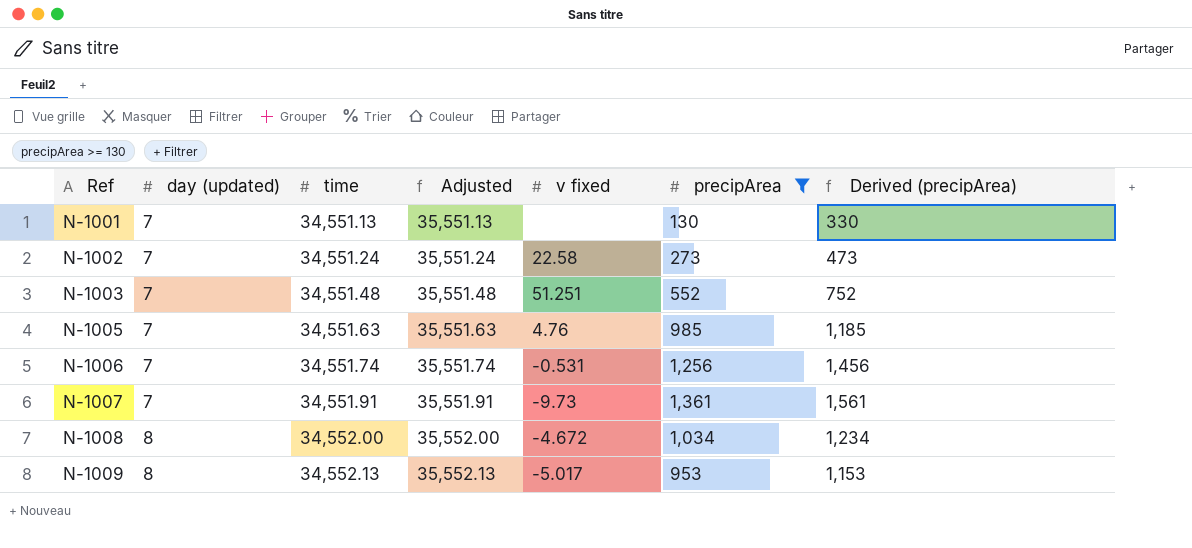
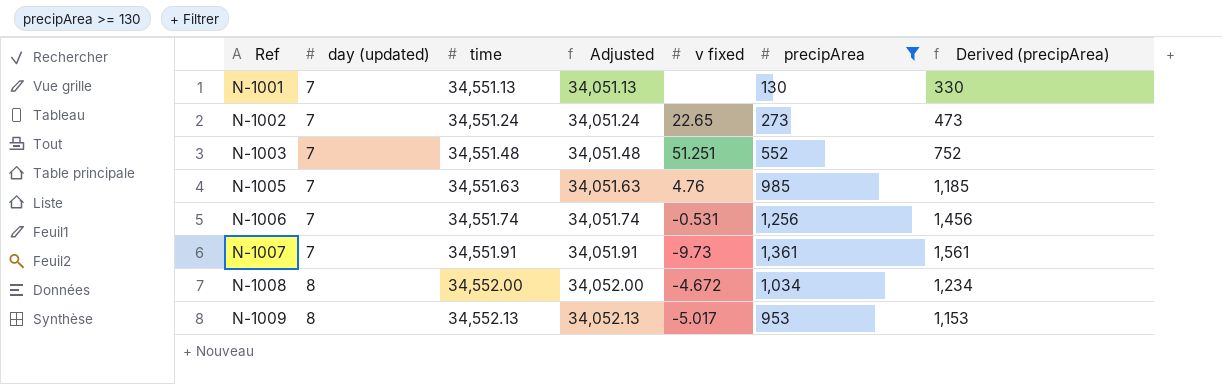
column Adjusted | formula: [time] + 1000 -> [time] - 500
N-1002 | v fixed: 22.58 -> 22.65

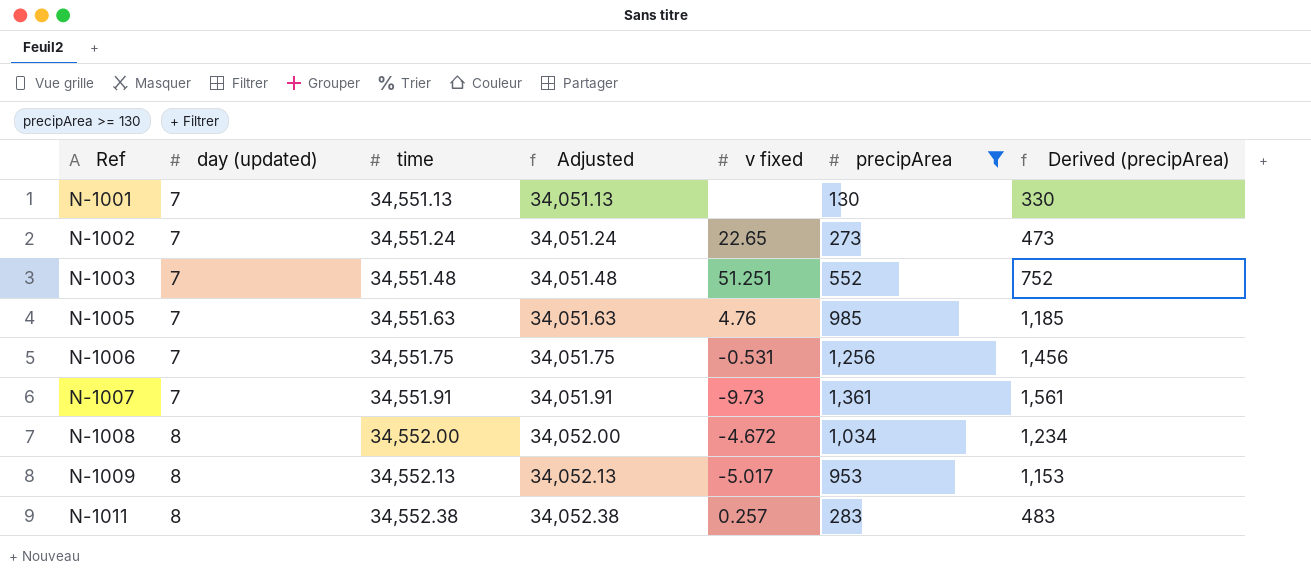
N-1006 | time: 34,551.74 -> 34,551.75
N-1006 | Adjusted: 34,051.74 -> 34,051.75
row N-1011: none -> 8 | 34,552.38 | 34,052.38 | 0.257 | 283 | 483

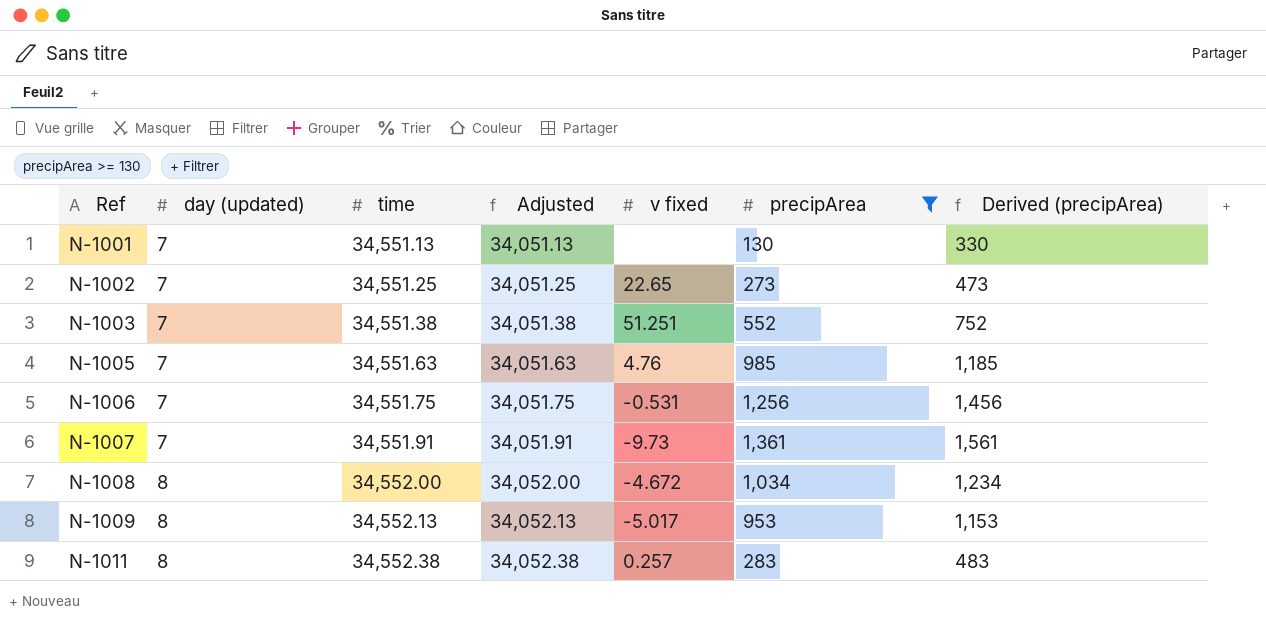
N-1002 | time: 34,551.24 -> 34,551.25
N-1002 | Adjusted: 34,051.24 -> 34,051.25
N-1003 | time: 34,551.48 -> 34,551.38
N-1003 | Adjusted: 34,051.48 -> 34,051.38

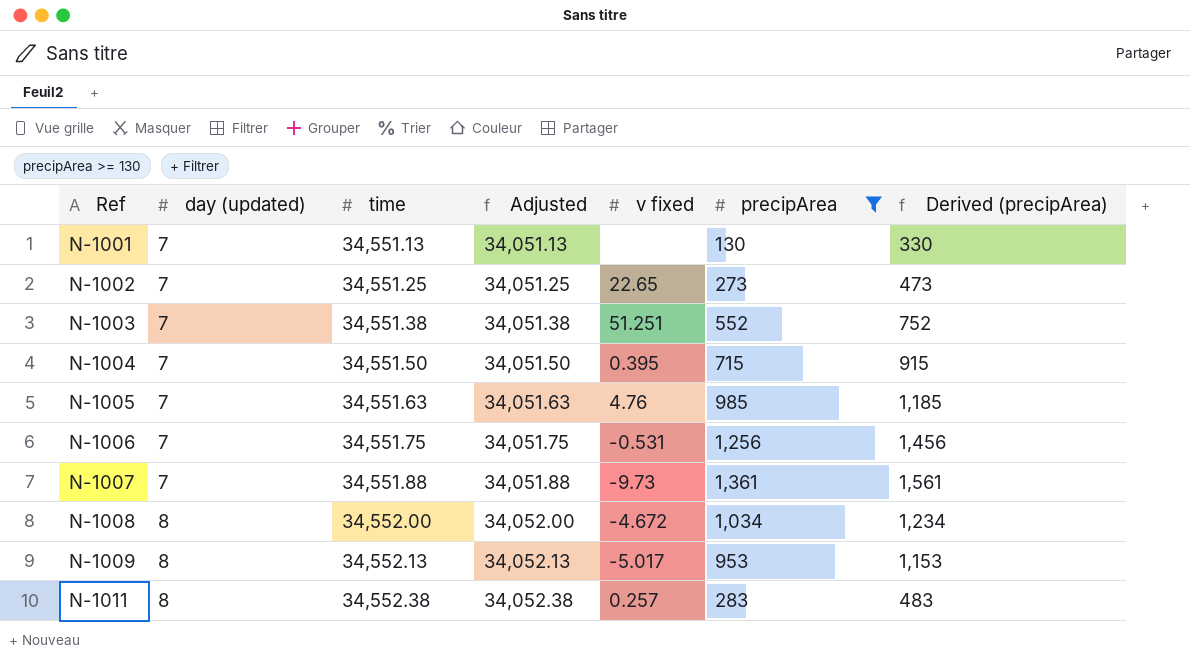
row N-1004: none -> 7 | 34,551.50 | 34,051.50 | 0.395 | 715 | 915
N-1007 | time: 34,551.91 -> 34,551.88
N-1007 | Adjusted: 34,051.91 -> 34,051.88

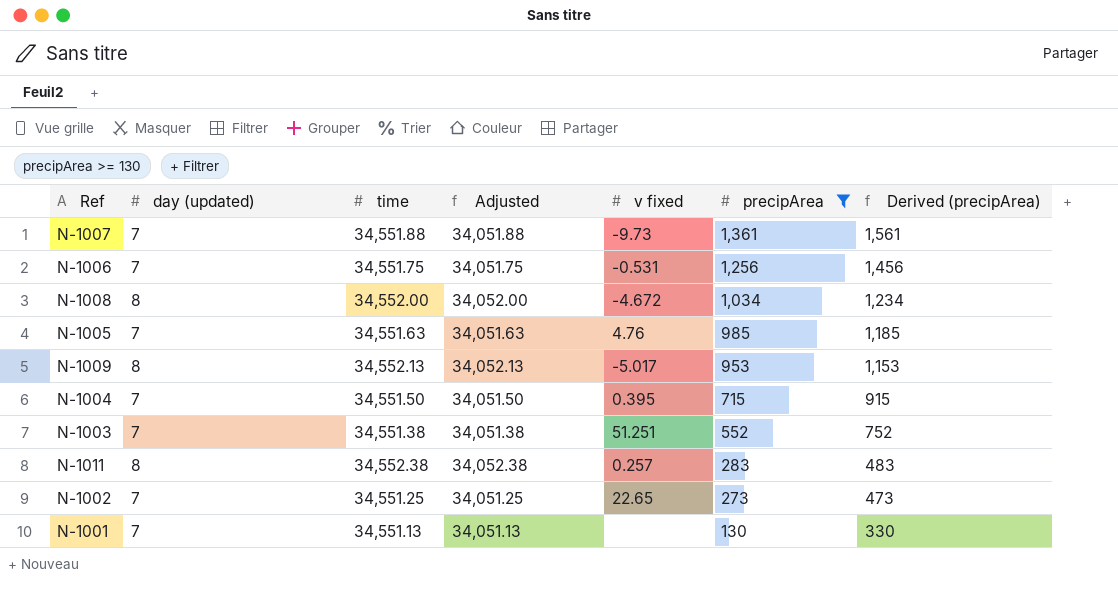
row order: Ref ascending -> precipArea descending

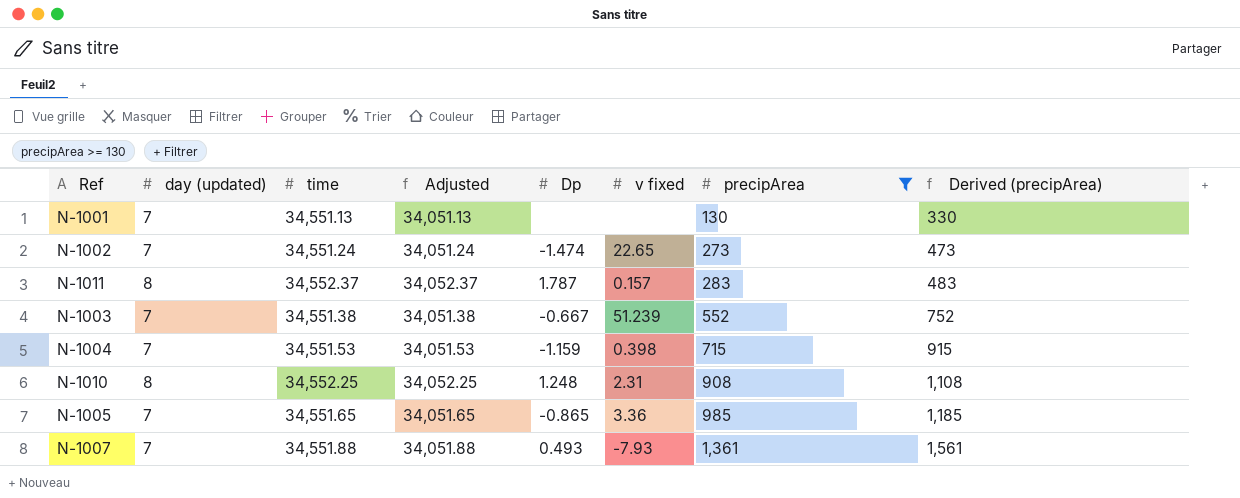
row order: precipArea descending -> precipArea ascending
column Dp | position: none -> 5
row N-1006: 7 | 34,551.75 | 34,051.75 | -0.531 | 1,256 | 1,456 -> none
row N-1008: 8 | 34,552.00 | 34,052.00 | -4.672 | 1,034 | 1,234 -> none
row N-1009: 8 | 34,552.13 | 34,052.13 | -5.017 | 953 | 1,153 -> none
N-1002 | time: 34,551.25 -> 34,551.24
N-1002 | Adjusted: 34,051.25 -> 34,051.24
N-1011 | time: 34,552.38 -> 34,552.37
N-1011 | Adjusted: 34,052.38 -> 34,052.37
N-1011 | v fixed: 0.257 -> 0.157
N-1003 | v fixed: 51.251 -> 51.239
N-1004 | time: 34,551.50 -> 34,551.53
N-1004 | Adjusted: 34,051.50 -> 34,051.53
N-1004 | v fixed: 0.395 -> 0.398
row N-1010: none -> 8 | 34,552.25 | 34,052.25 | 1.248 | 2.31 | 908 | 1,108
N-1005 | time: 34,551.63 -> 34,551.65
N-1005 | Adjusted: 34,051.63 -> 34,051.65
N-1005 | v fixed: 4.76 -> 3.36
N-1007 | v fixed: -9.73 -> -7.93

